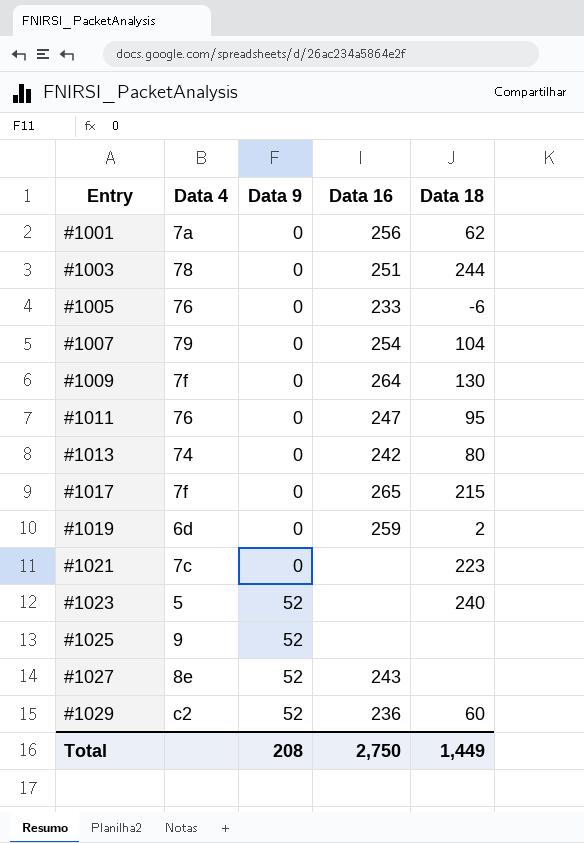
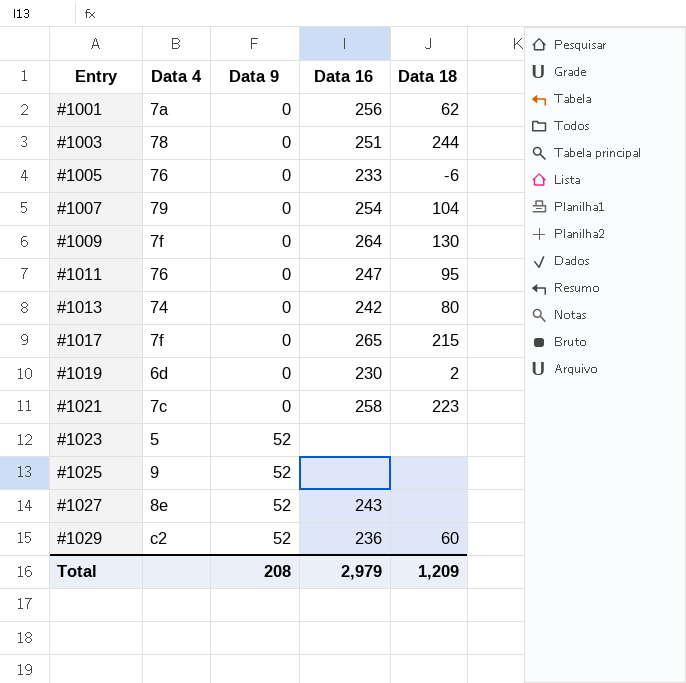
#1019 | Data 16: 259 -> 230
#1021 | Data 16: none -> 258
#1023 | Data 18: 240 -> none
Total | Data 16: 2,750 -> 2,979
Total | Data 18: 1,449 -> 1,209

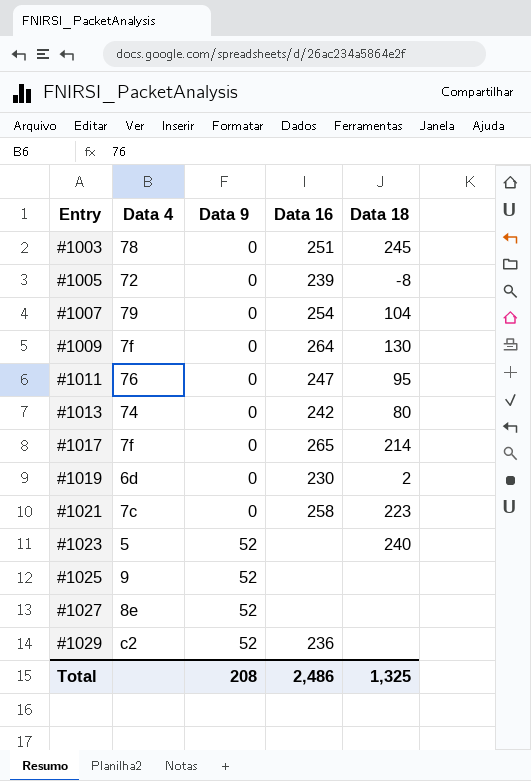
row #1001: 7a | 0 | 256 | 62 -> none
#1003 | Data 18: 244 -> 245
#1005 | Data 4: 76 -> 72
#1005 | Data 16: 233 -> 239
#1005 | Data 18: -6 -> -8
#1017 | Data 18: 215 -> 214
#1023 | Data 18: none -> 240
#1027 | Data 16: 243 -> none
#1029 | Data 18: 60 -> none
Total | Data 16: 2,979 -> 2,486
Total | Data 18: 1,209 -> 1,325

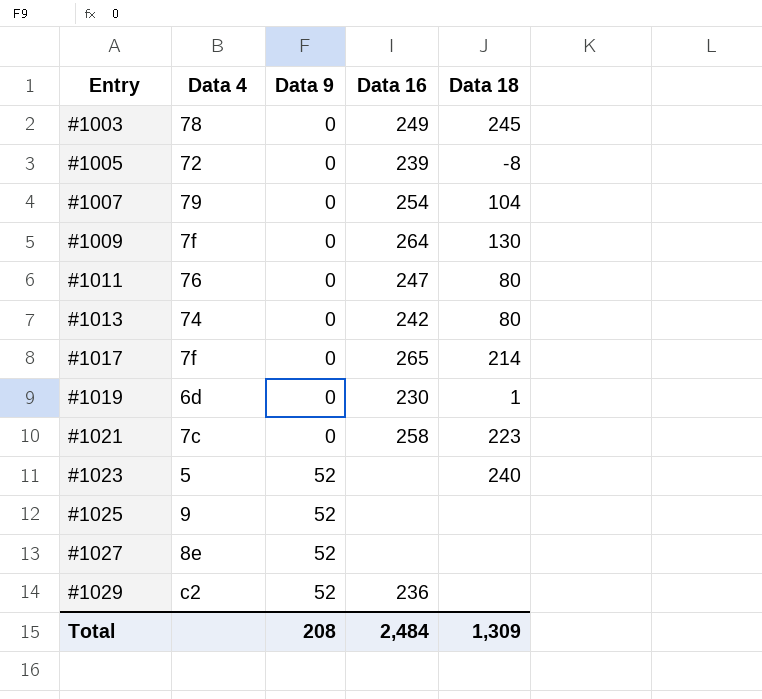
#1003 | Data 16: 251 -> 249
#1011 | Data 18: 95 -> 80
#1019 | Data 18: 2 -> 1
Total | Data 16: 2,486 -> 2,484
Total | Data 18: 1,325 -> 1,309

